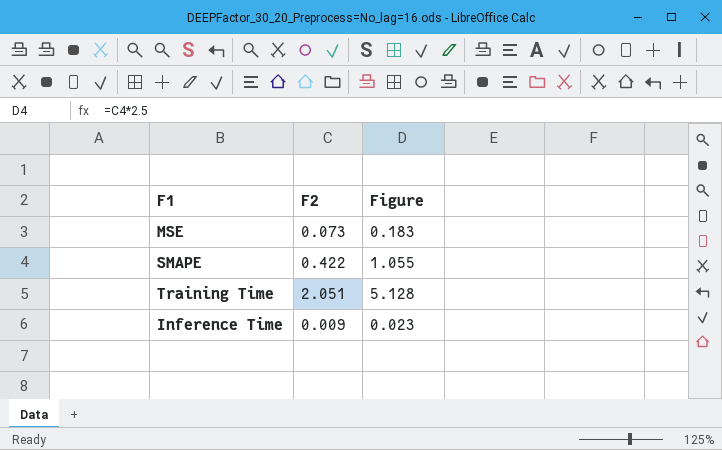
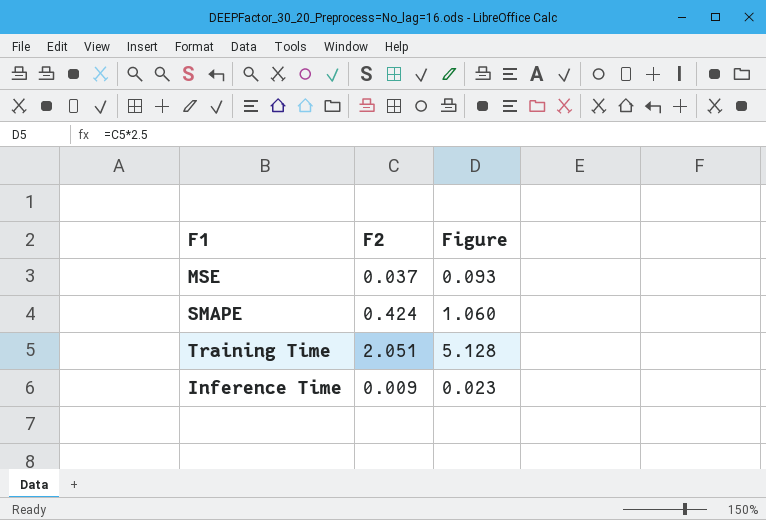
MSE | F2: 0.073 -> 0.037
MSE | Figure: 0.183 -> 0.093
SMAPE | F2: 0.422 -> 0.424
SMAPE | Figure: 1.055 -> 1.060

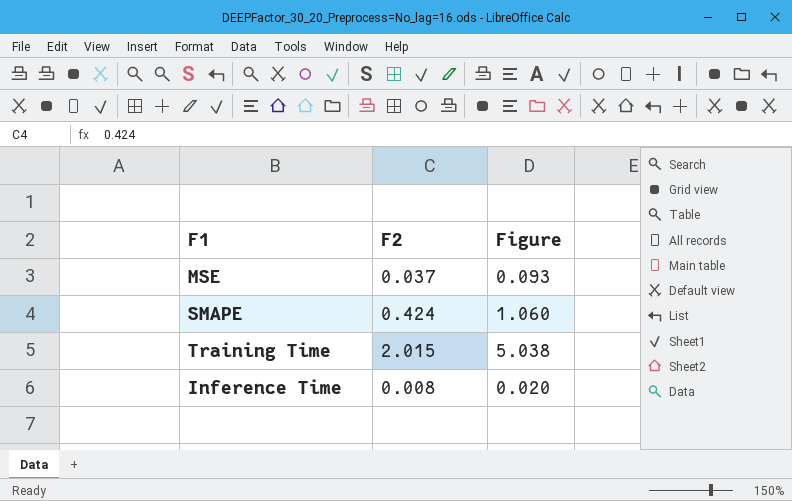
Training Time | F2: 2.051 -> 2.015
Training Time | Figure: 5.128 -> 5.038
Inference Time | F2: 0.009 -> 0.008
Inference Time | Figure: 0.023 -> 0.020

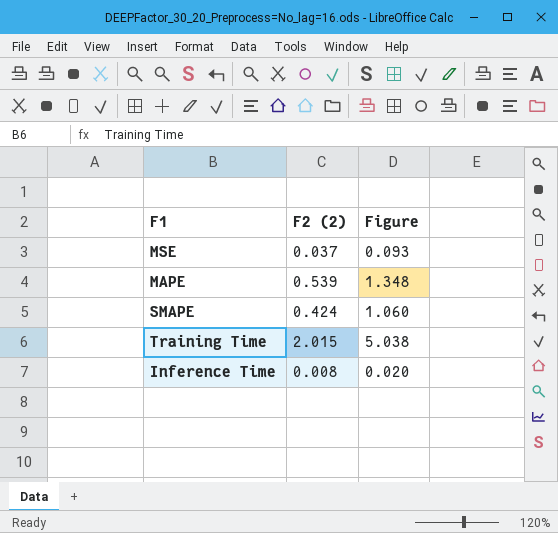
column name: F2 -> F2 (2)
row MAPE: none -> 0.539 | 1.348

